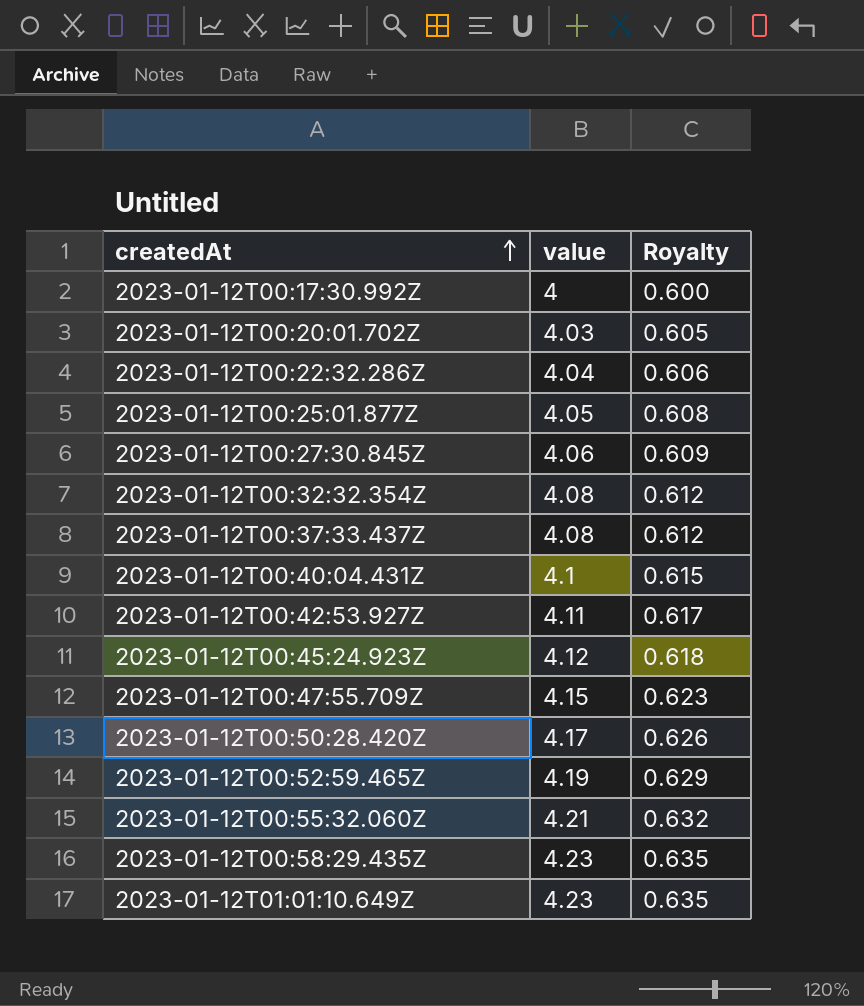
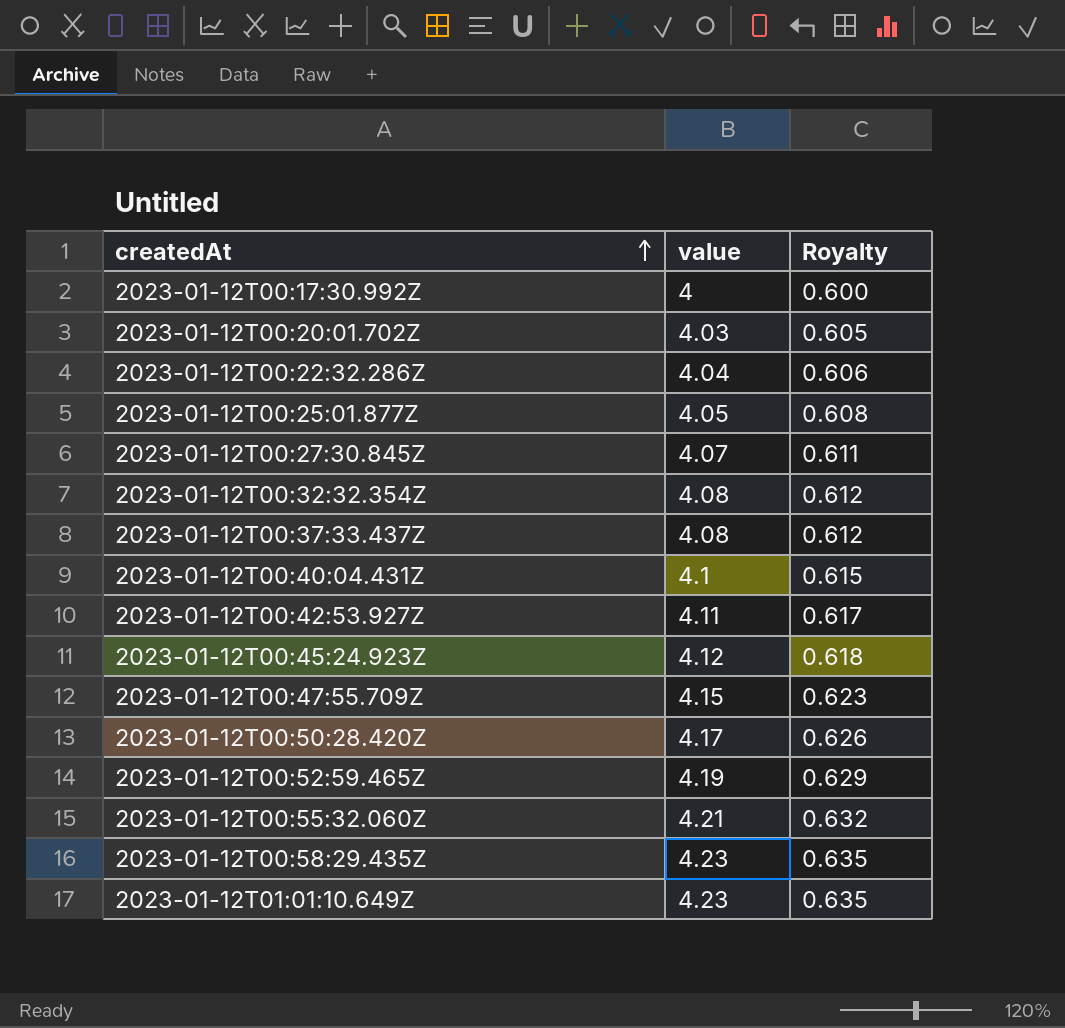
2023-01-12T00:27:30.845Z | value: 4.06 -> 4.07
2023-01-12T00:27:30.845Z | Royalty: 0.609 -> 0.611

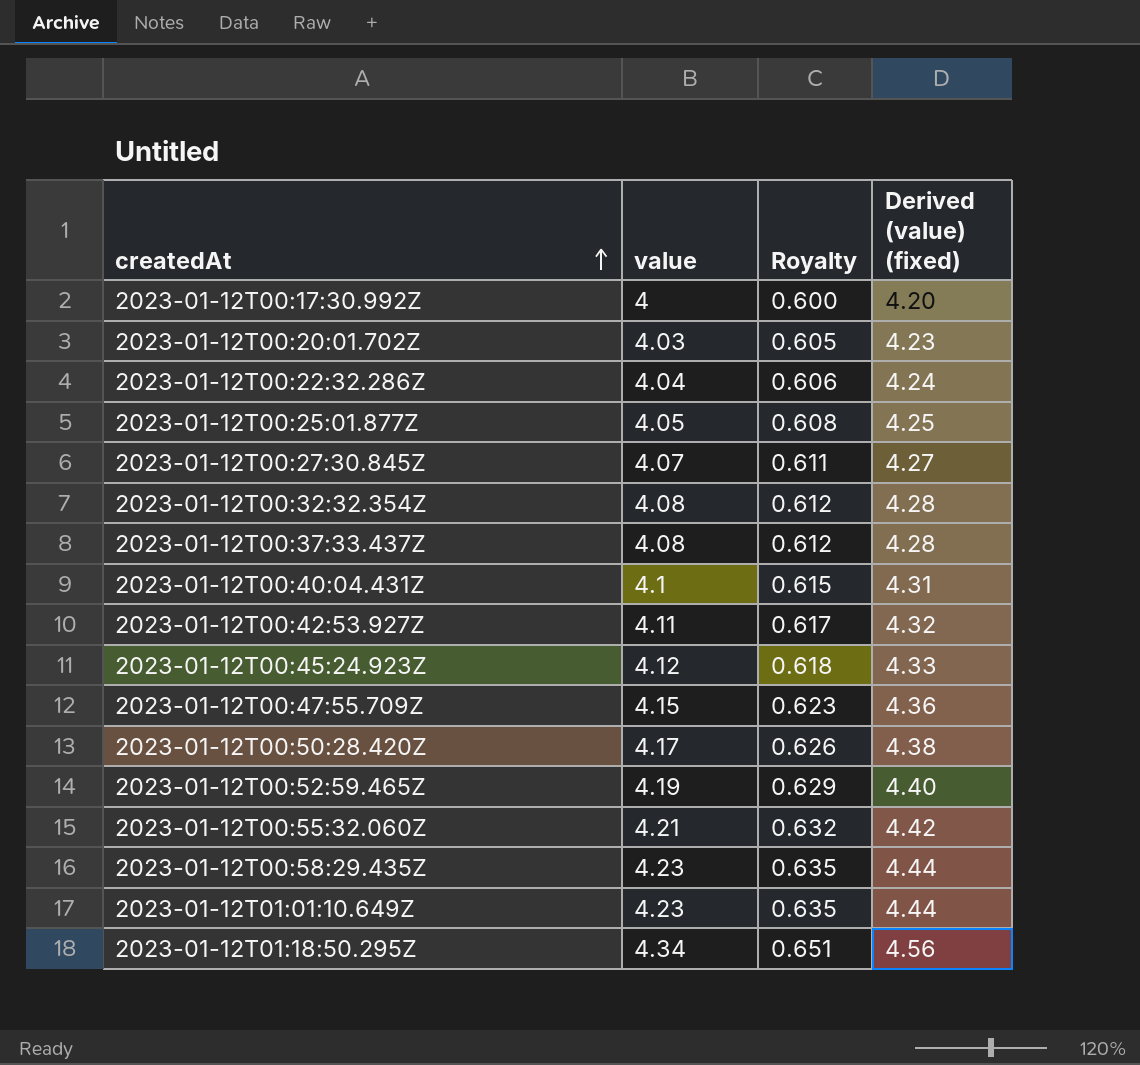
column Derived (value) (fixed) | formula: none -> [value] * 1.05
row 2023-01-12T01:18:50.295Z: none -> 4.34 | 0.651 | 4.56

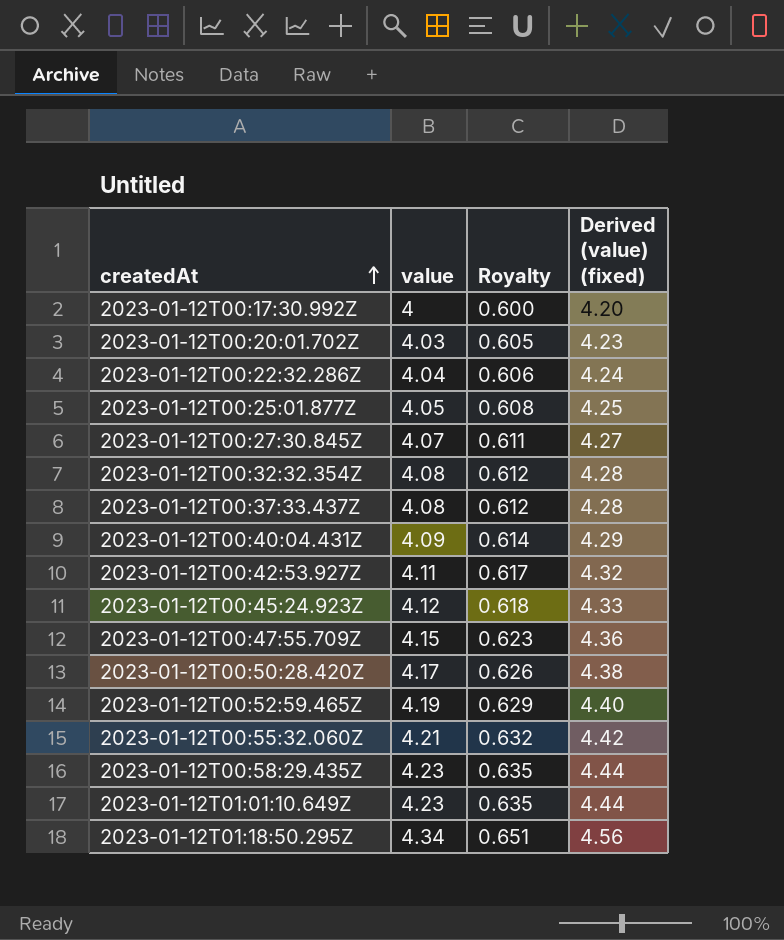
2023-01-12T00:40:04.431Z | value: 4.1 -> 4.09
2023-01-12T00:40:04.431Z | Royalty: 0.615 -> 0.614
2023-01-12T00:40:04.431Z | Derived (value) (fixed): 4.31 -> 4.29

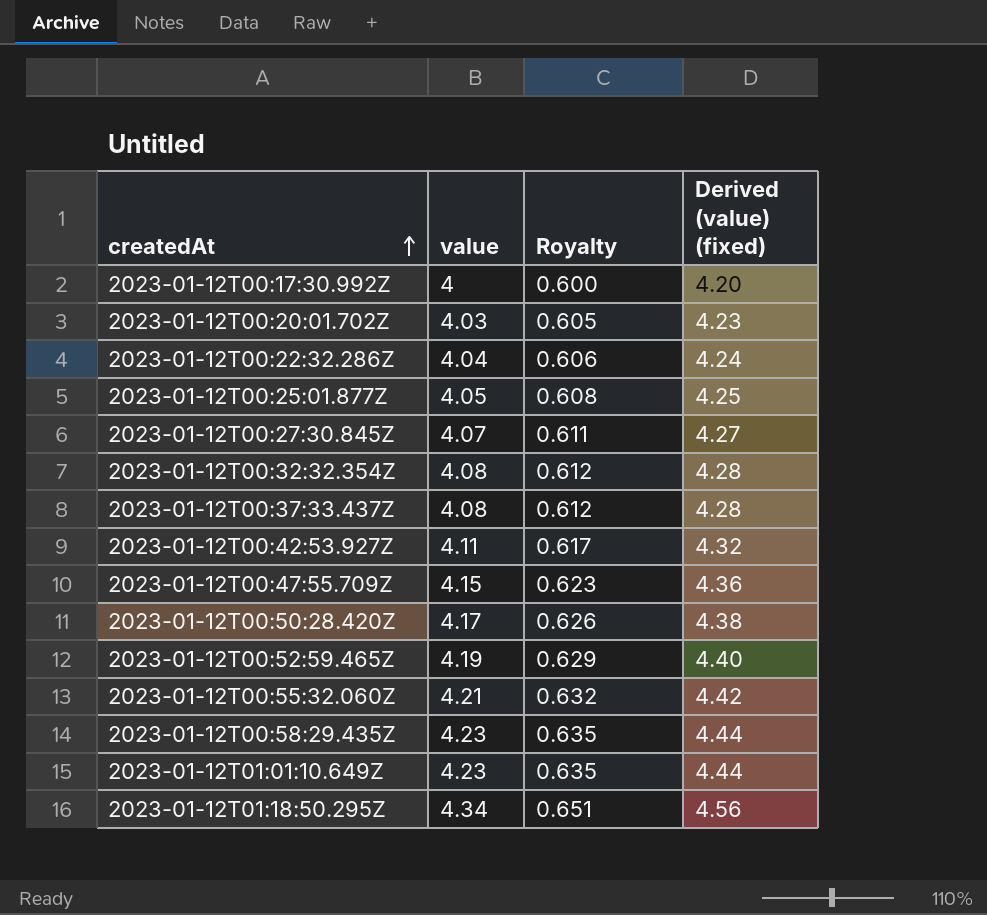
row 2023-01-12T00:40:04.431Z: 4.09 | 0.614 | 4.29 -> none
row 2023-01-12T00:45:24.923Z: 4.12 | 0.618 | 4.33 -> none

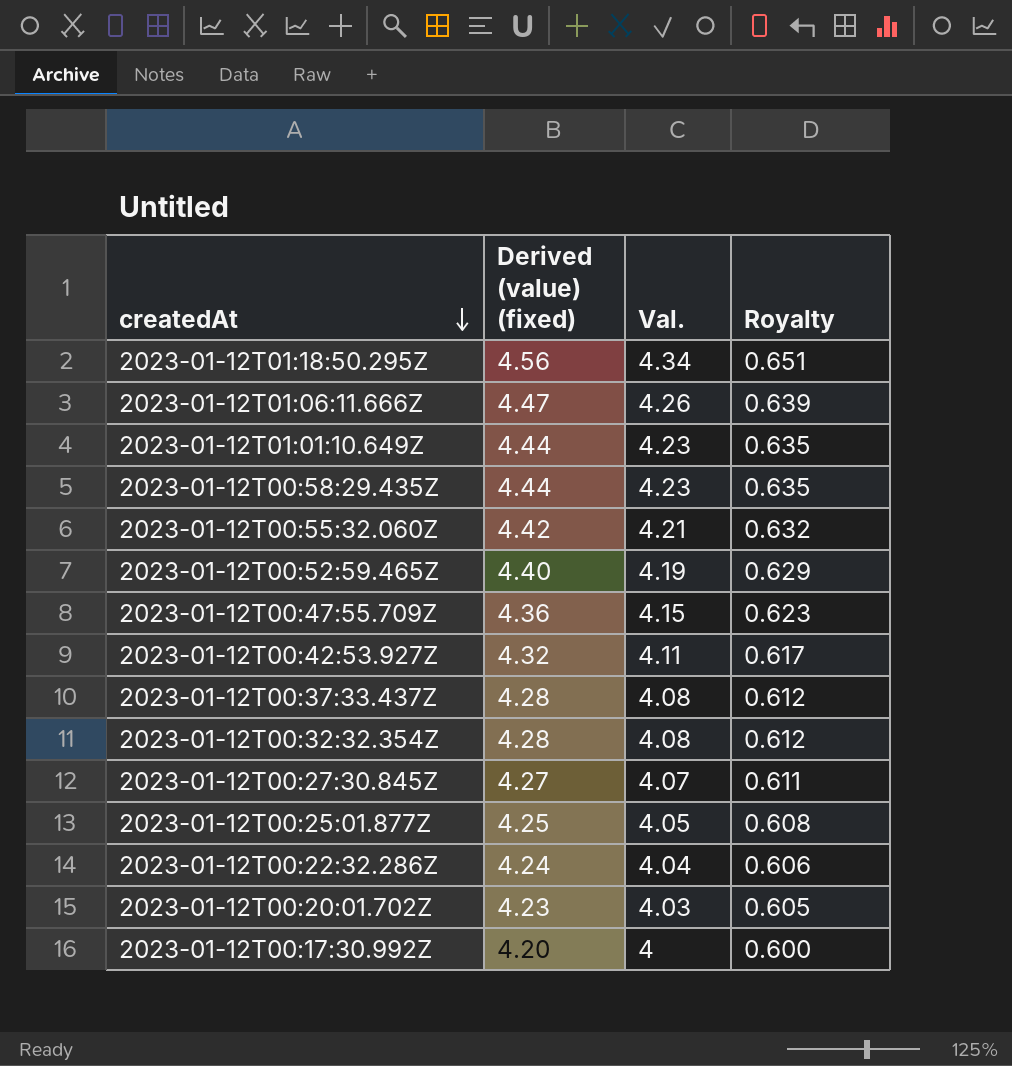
row order: createdAt ascending -> createdAt descending
column Derived (value) (fixed) | position: 4 -> 2
column name: value -> Val.
row 2023-01-12T00:50:28.420Z: 4.17 | 0.626 | 4.38 -> none
row 2023-01-12T01:06:11.666Z: none -> 4.47 | 4.26 | 0.639

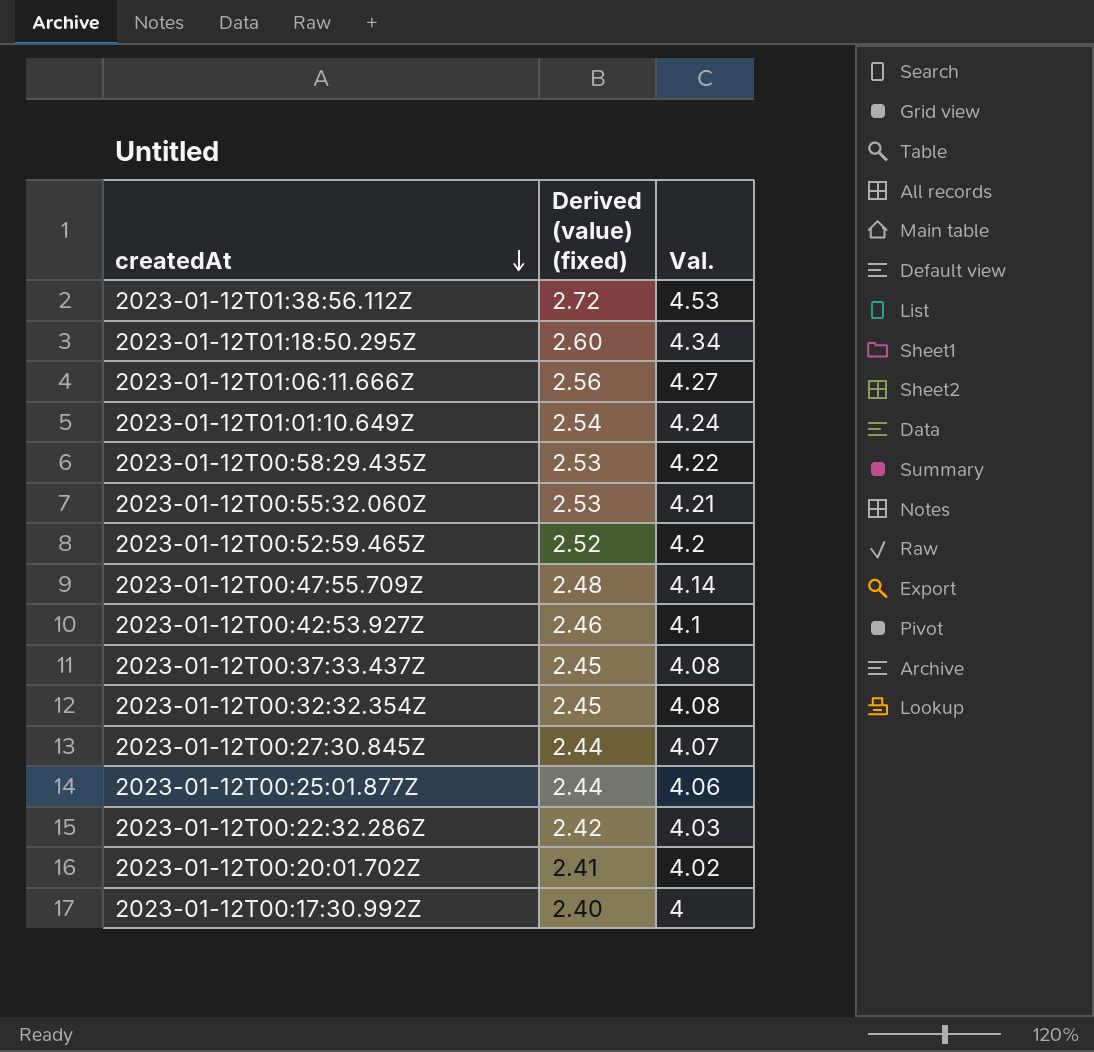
column Royalty | formula: [Val.] * 0.15 -> none
column Derived (value) (fixed) | formula: [Val.] * 1.05 -> [Val.] * 0.6
row 2023-01-12T01:38:56.112Z: none -> 2.72 | 4.53
2023-01-12T01:06:11.666Z | Val.: 4.26 -> 4.27
2023-01-12T01:01:10.649Z | Val.: 4.23 -> 4.24
2023-01-12T00:58:29.435Z | Val.: 4.23 -> 4.22
2023-01-12T00:52:59.465Z | Val.: 4.19 -> 4.2
2023-01-12T00:47:55.709Z | Val.: 4.15 -> 4.14
2023-01-12T00:42:53.927Z | Val.: 4.11 -> 4.1
2023-01-12T00:25:01.877Z | Val.: 4.05 -> 4.06
2023-01-12T00:22:32.286Z | Val.: 4.04 -> 4.03
2023-01-12T00:20:01.702Z | Val.: 4.03 -> 4.02

